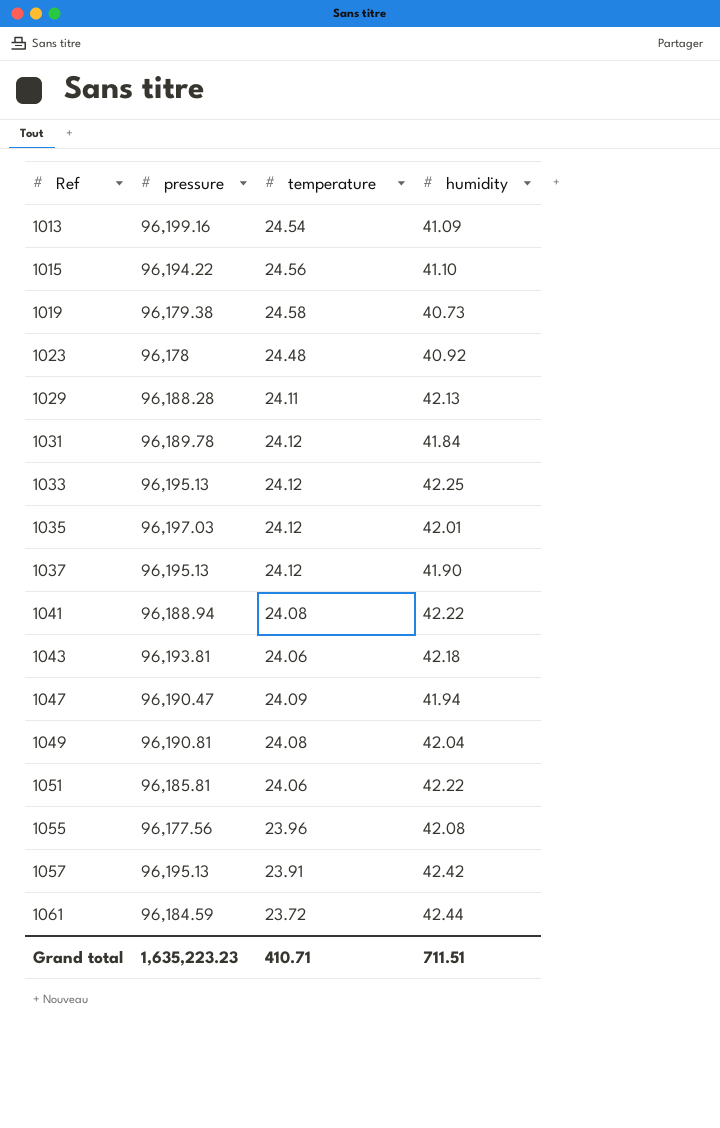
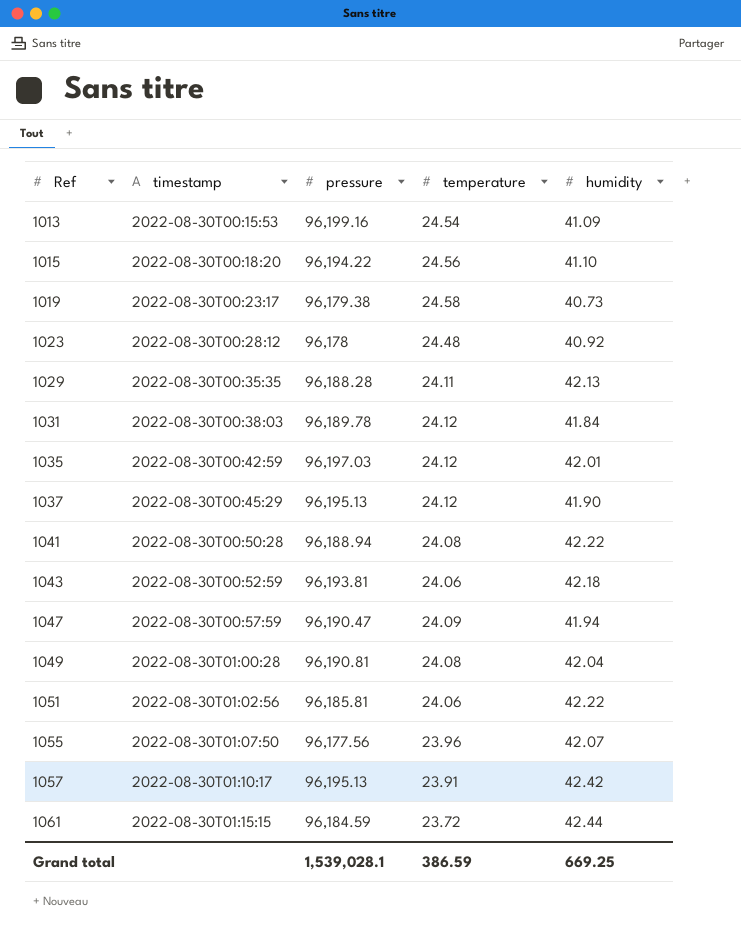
column timestamp | position: none -> 2
row 1033: 96,195.13 | 24.12 | 42.25 -> none
1055 | humidity: 42.08 -> 42.07
Grand total | pressure: 1,635,223.23 -> 1,539,028.1
Grand total | temperature: 410.71 -> 386.59
Grand total | humidity: 711.51 -> 669.25

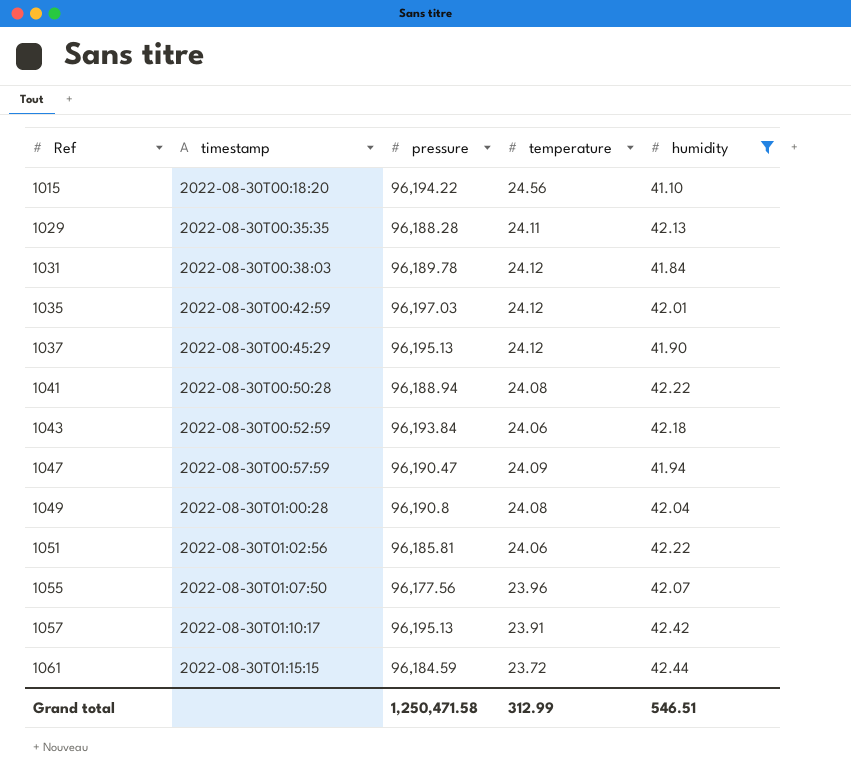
filter: none -> humidity >= 41.10
1043 | pressure: 96,193.81 -> 96,193.84
1049 | pressure: 96,190.81 -> 96,190.8
Grand total | pressure: 1,539,028.1 -> 1,250,471.58
Grand total | temperature: 386.59 -> 312.99
Grand total | humidity: 669.25 -> 546.51

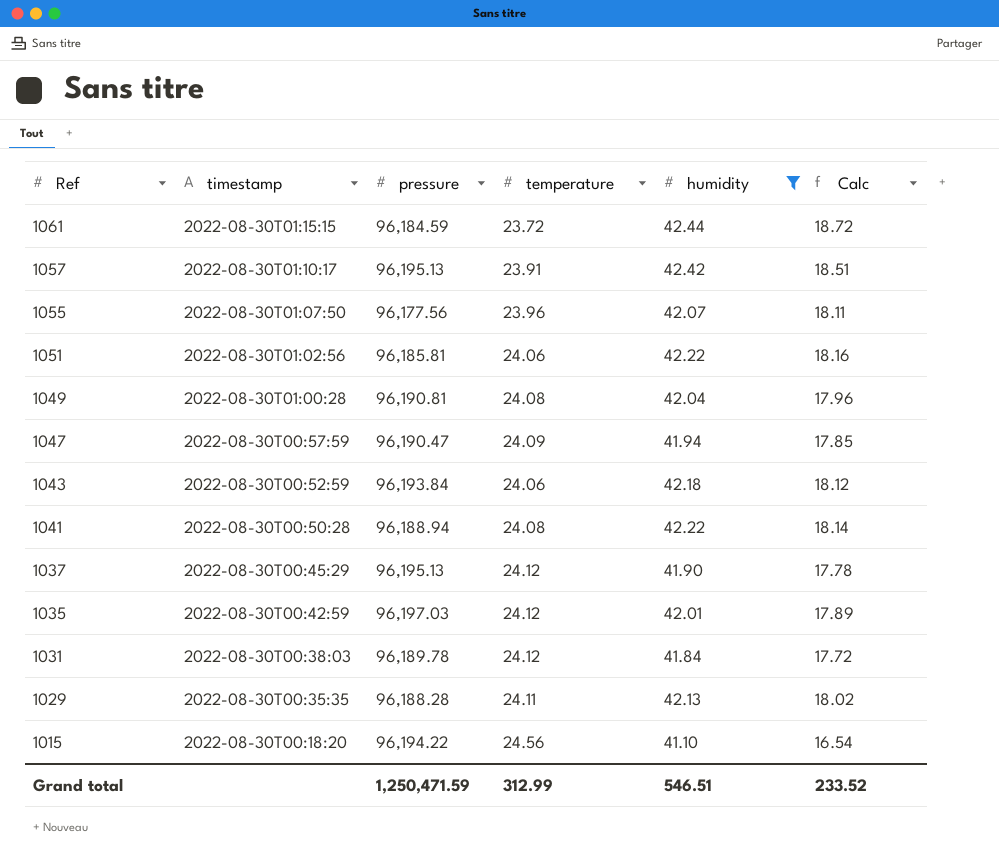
row order: Ref ascending -> Ref descending
column Calc | formula: none -> [humidity] - [temperature]
1049 | pressure: 96,190.8 -> 96,190.81
Grand total | pressure: 1,250,471.58 -> 1,250,471.59

